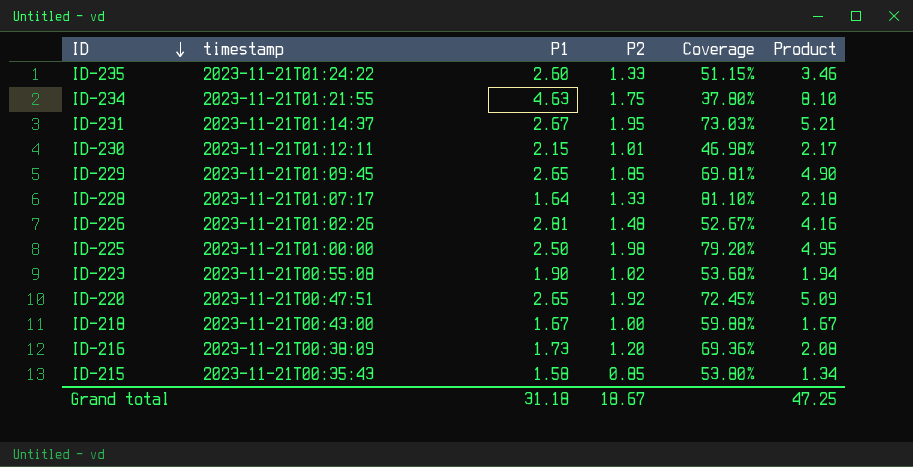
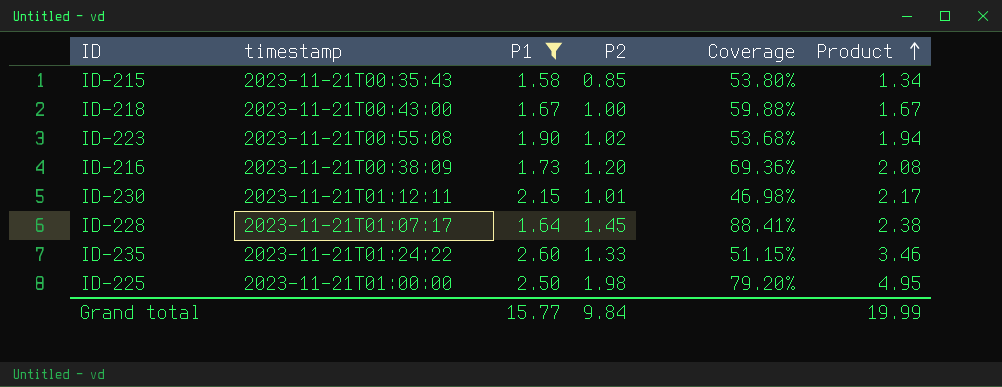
filter: none -> P1 <= 2.60
row order: ID descending -> Product ascending
ID-228 | P2: 1.33 -> 1.45
ID-228 | Coverage: 81.10% -> 88.41%
ID-228 | Product: 2.18 -> 2.38
Grand total | P1: 31.18 -> 15.77
Grand total | P2: 18.67 -> 9.84
Grand total | Product: 47.25 -> 19.99

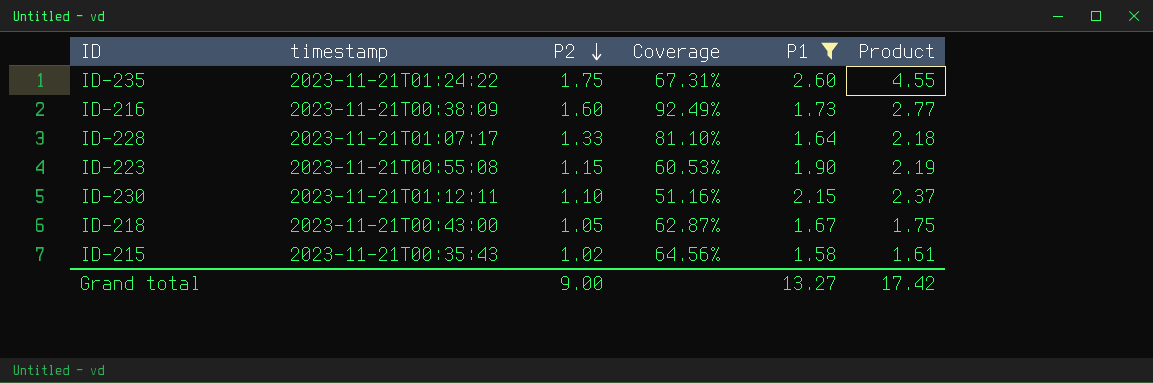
row order: Product ascending -> P2 descending
column P1 | position: 3 -> 5
row ID-225: 2023-11-21T01:00:00 | 2.50 | 1.98 | 79.20% | 4.95 -> none
ID-235 | P2: 1.33 -> 1.75
ID-235 | Coverage: 51.15% -> 67.31%
ID-235 | Product: 3.46 -> 4.55
ID-216 | P2: 1.20 -> 1.60
ID-216 | Coverage: 69.36% -> 92.49%
ID-216 | Product: 2.08 -> 2.77
ID-228 | P2: 1.45 -> 1.33
ID-228 | Coverage: 88.41% -> 81.10%
ID-228 | Product: 2.38 -> 2.18
ID-223 | P2: 1.02 -> 1.15
ID-223 | Coverage: 53.68% -> 60.53%
ID-223 | Product: 1.94 -> 2.19
ID-230 | P2: 1.01 -> 1.10
ID-230 | Coverage: 46.98% -> 51.16%
ID-230 | Product: 2.17 -> 2.37
ID-218 | P2: 1.00 -> 1.05
ID-218 | Coverage: 59.88% -> 62.87%
ID-218 | Product: 1.67 -> 1.75
ID-215 | P2: 0.85 -> 1.02
ID-215 | Coverage: 53.80% -> 64.56%
ID-215 | Product: 1.34 -> 1.61
Grand total | P2: 9.84 -> 9.00
Grand total | P1: 15.77 -> 13.27
Grand total | Product: 19.99 -> 17.42

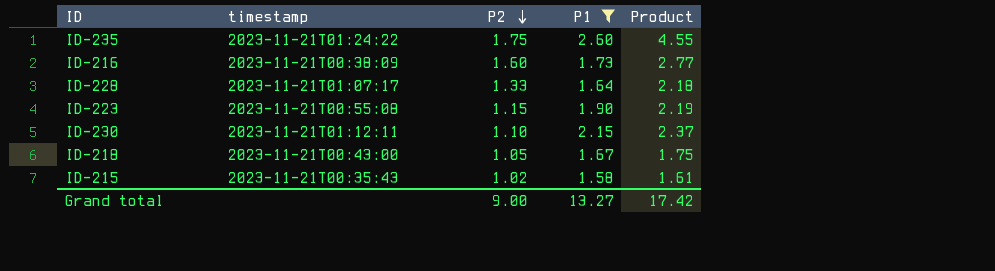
column Coverage | formula: [P2] / [P1] -> none

